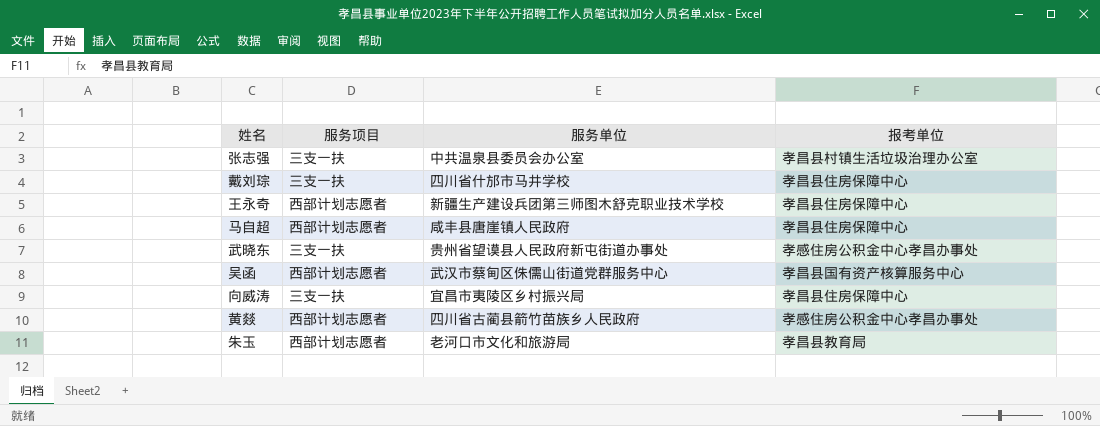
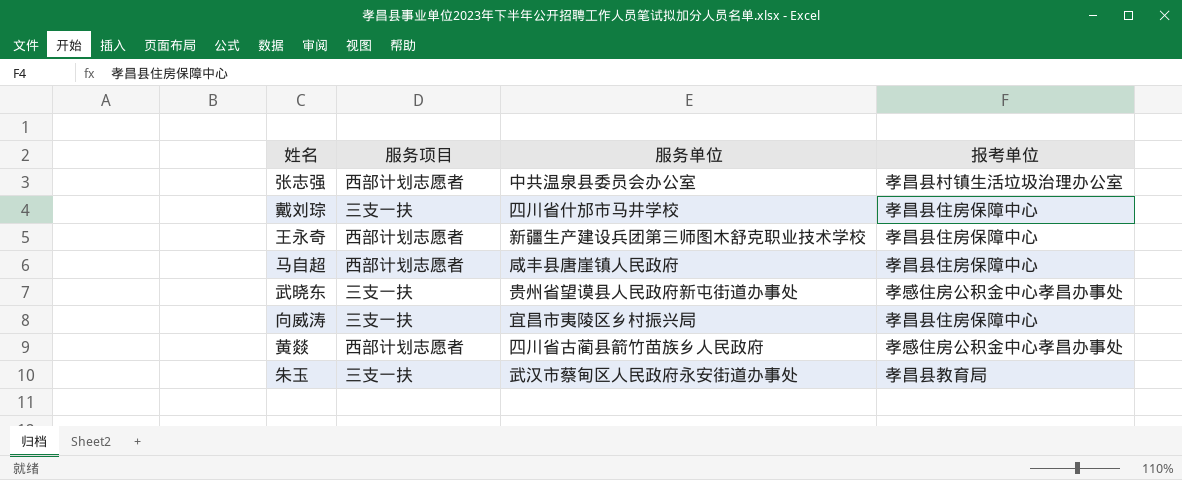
row 吴函: 西部计划志愿者 | 武汉市蔡甸区侏儒山街道党群服务中心 | 孝昌县国有资产核算服务中心 -> none
张志强 | 服务项目: 三支一扶 -> 西部计划志愿者
朱玉 | 服务项目: 西部计划志愿者 -> 三支一扶
朱玉 | 服务单位: 老河口市文化和旅游局 -> 武汉市蔡甸区人民政府永安街道办事处

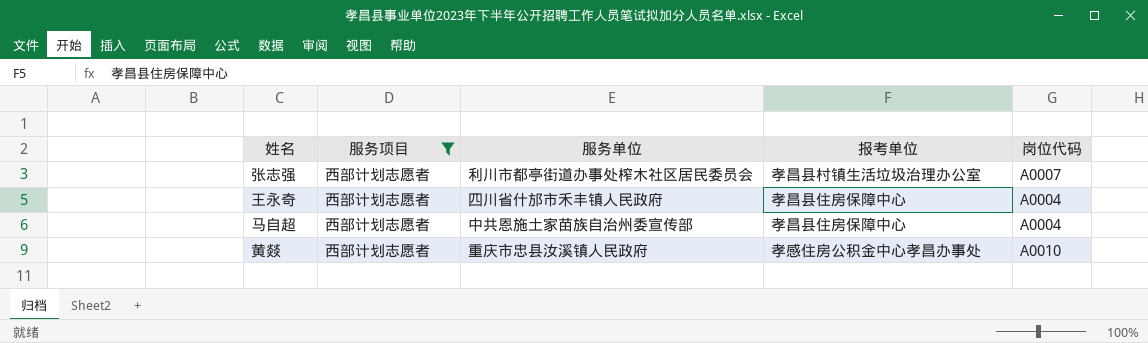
filter: none -> 服务项目 = 西部计划志愿者
column 岗位代码 | position: none -> 5
张志强 | 服务单位: 中共温泉县委员会办公室 -> 利川市都亭街道办事处榨木社区居民委员会
王永奇 | 服务单位: 新疆生产建设兵团第三师图木舒克职业技术学校 -> 四川省什邡市禾丰镇人民政府
马自超 | 服务单位: 咸丰县唐崖镇人民政府 -> 中共恩施土家苗族自治州委宣传部
黄燚 | 服务单位: 四川省古蔺县箭竹苗族乡人民政府 -> 重庆市忠县汝溪镇人民政府

